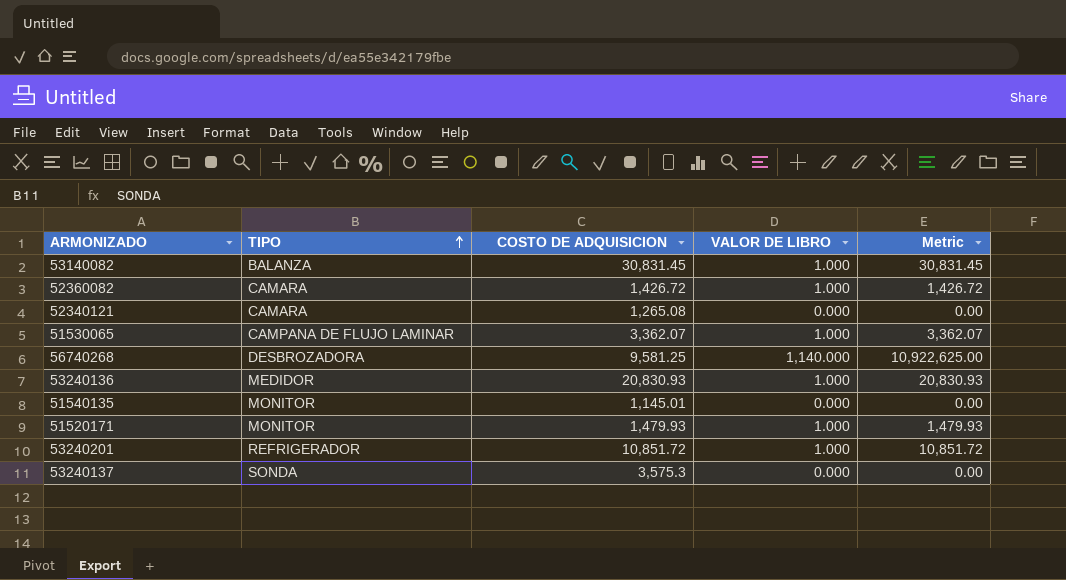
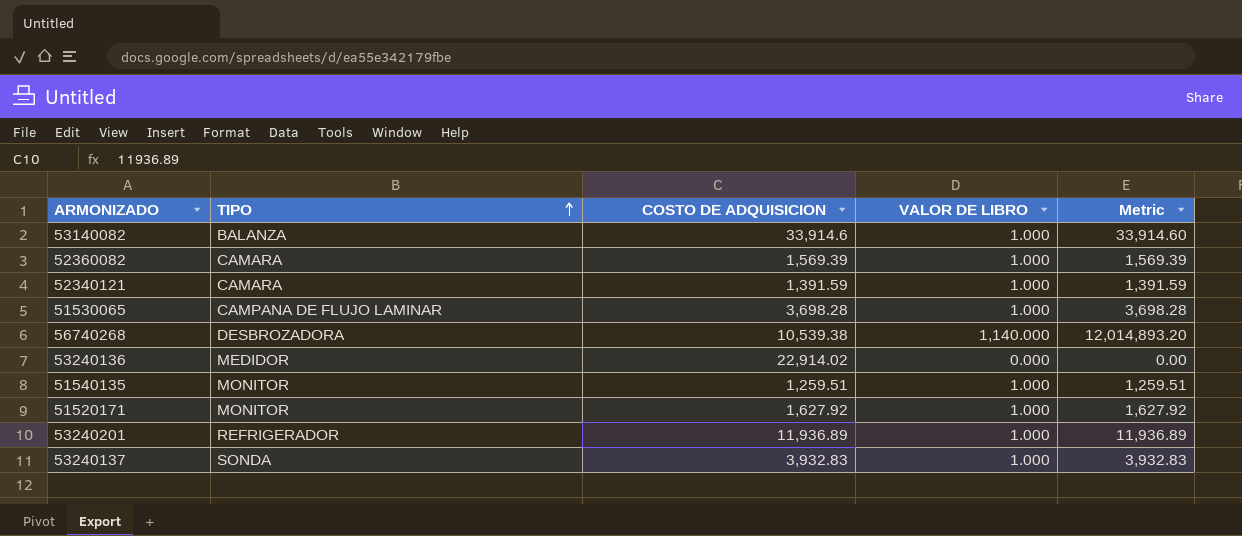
53140082 | COSTO DE ADQUISICION: 30,831.45 -> 33,914.6
53140082 | Metric: 30,831.45 -> 33,914.60
52360082 | COSTO DE ADQUISICION: 1,426.72 -> 1,569.39
52360082 | Metric: 1,426.72 -> 1,569.39
52340121 | COSTO DE ADQUISICION: 1,265.08 -> 1,391.59
52340121 | VALOR DE LIBRO: 0.000 -> 1.000
52340121 | Metric: 0.00 -> 1,391.59
51530065 | COSTO DE ADQUISICION: 3,362.07 -> 3,698.28
51530065 | Metric: 3,362.07 -> 3,698.28
56740268 | COSTO DE ADQUISICION: 9,581.25 -> 10,539.38
56740268 | Metric: 10,922,625.00 -> 12,014,893.20
53240136 | COSTO DE ADQUISICION: 20,830.93 -> 22,914.02
53240136 | VALOR DE LIBRO: 1.000 -> 0.000
53240136 | Metric: 20,830.93 -> 0.00
51540135 | COSTO DE ADQUISICION: 1,145.01 -> 1,259.51
51540135 | VALOR DE LIBRO: 0.000 -> 1.000
51540135 | Metric: 0.00 -> 1,259.51
51520171 | COSTO DE ADQUISICION: 1,479.93 -> 1,627.92
51520171 | Metric: 1,479.93 -> 1,627.92
53240201 | COSTO DE ADQUISICION: 10,851.72 -> 11,936.89
53240201 | Metric: 10,851.72 -> 11,936.89
53240137 | COSTO DE ADQUISICION: 3,575.3 -> 3,932.83
53240137 | VALOR DE LIBRO: 0.000 -> 1.000
53240137 | Metric: 0.00 -> 3,932.83

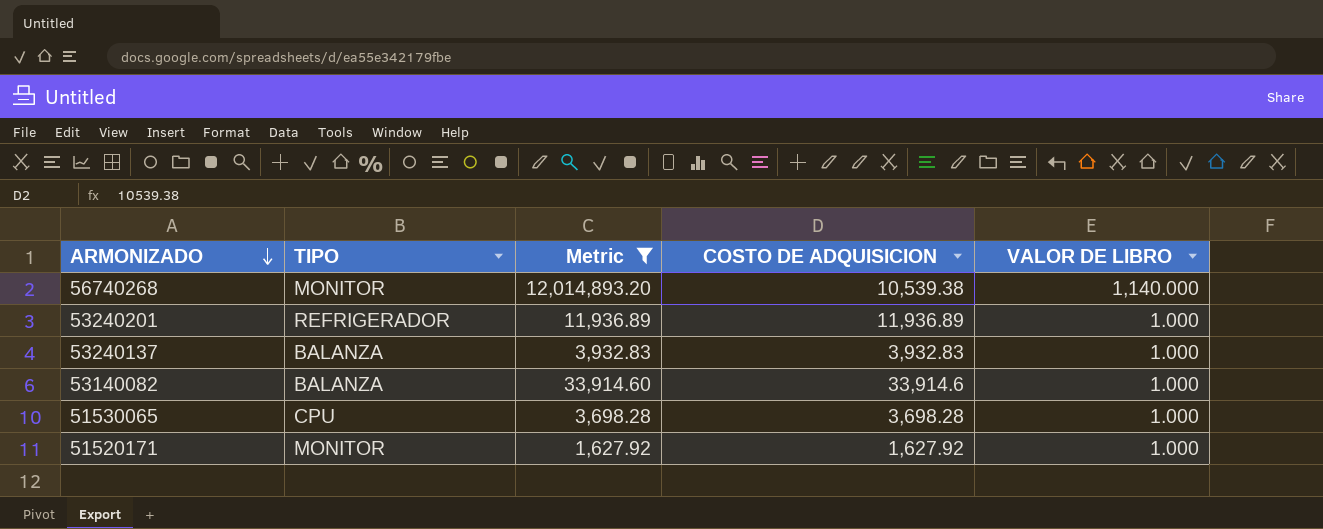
filter: none -> Metric >= 1,627.92
row order: TIPO ascending -> ARMONIZADO descending
column Metric | position: 5 -> 3
56740268 | TIPO: DESBROZADORA -> MONITOR
53240137 | TIPO: SONDA -> BALANZA
51530065 | TIPO: CAMPANA DE FLUJO LAMINAR -> CPU

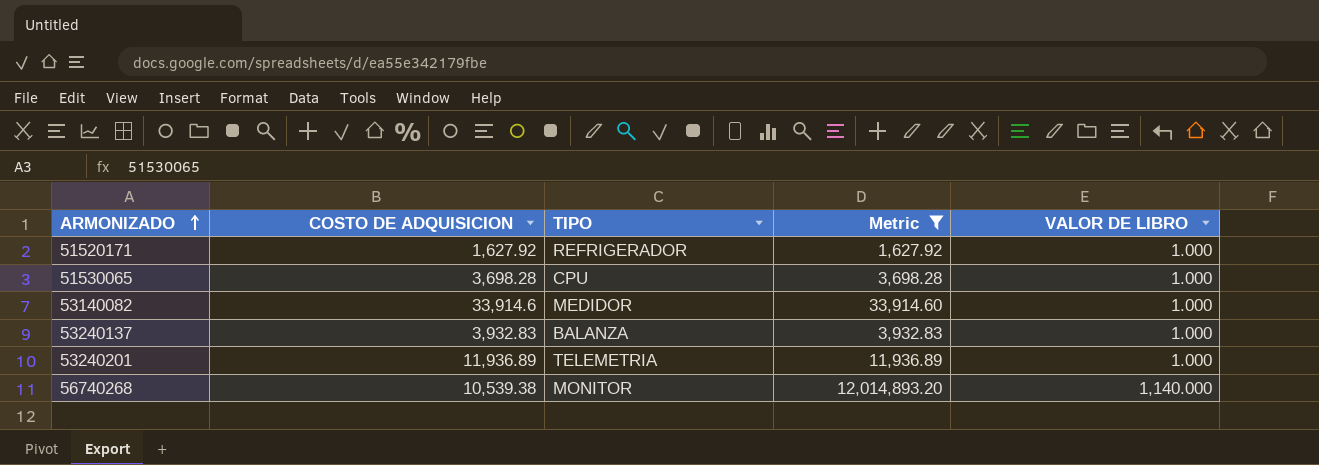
row order: ARMONIZADO descending -> ARMONIZADO ascending
column COSTO DE ADQUISICION | position: 4 -> 2
51520171 | TIPO: MONITOR -> REFRIGERADOR
53140082 | TIPO: BALANZA -> MEDIDOR
53240201 | TIPO: REFRIGERADOR -> TELEMETRIA

